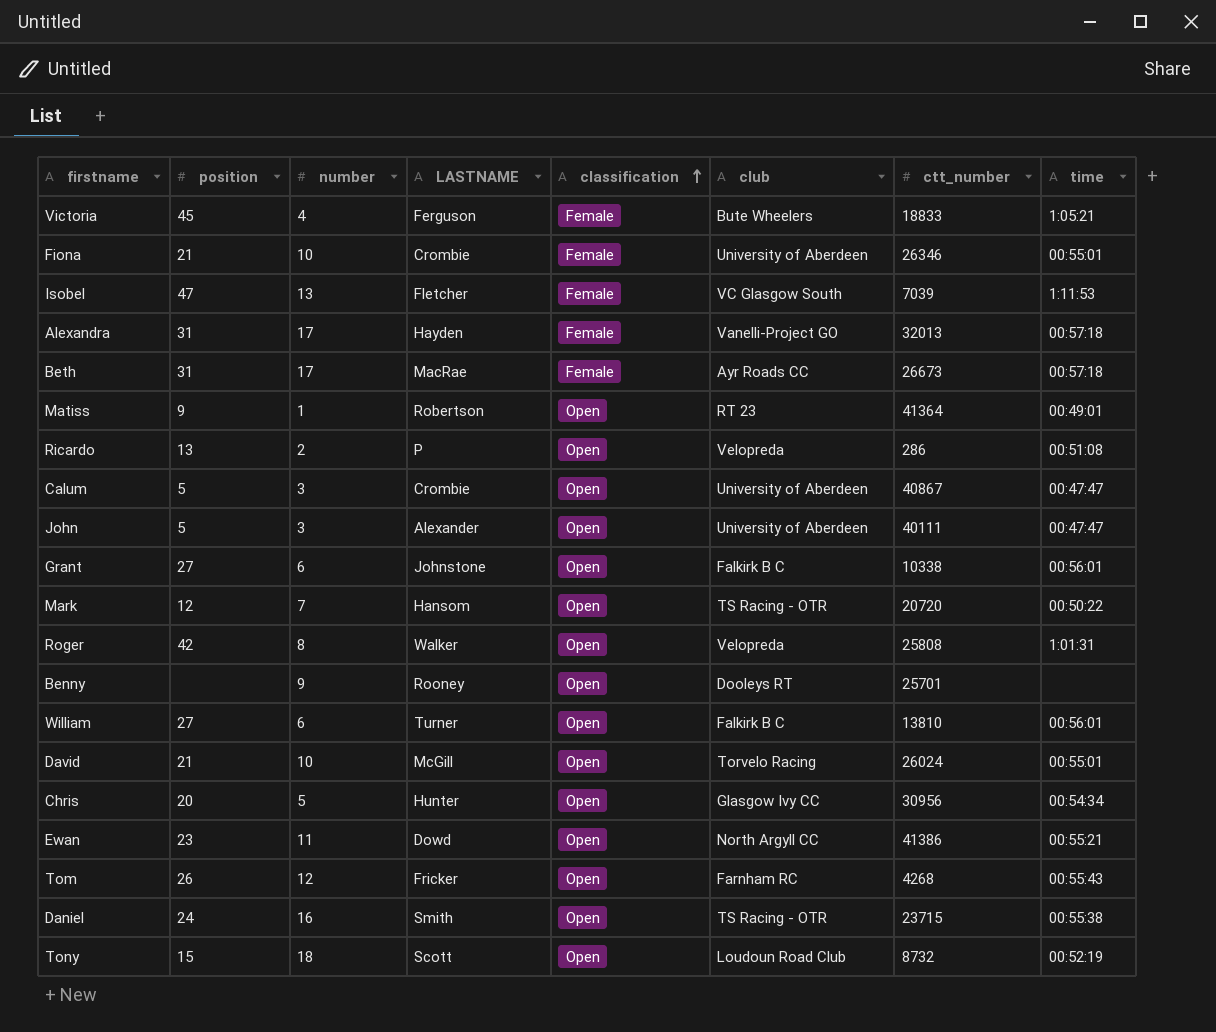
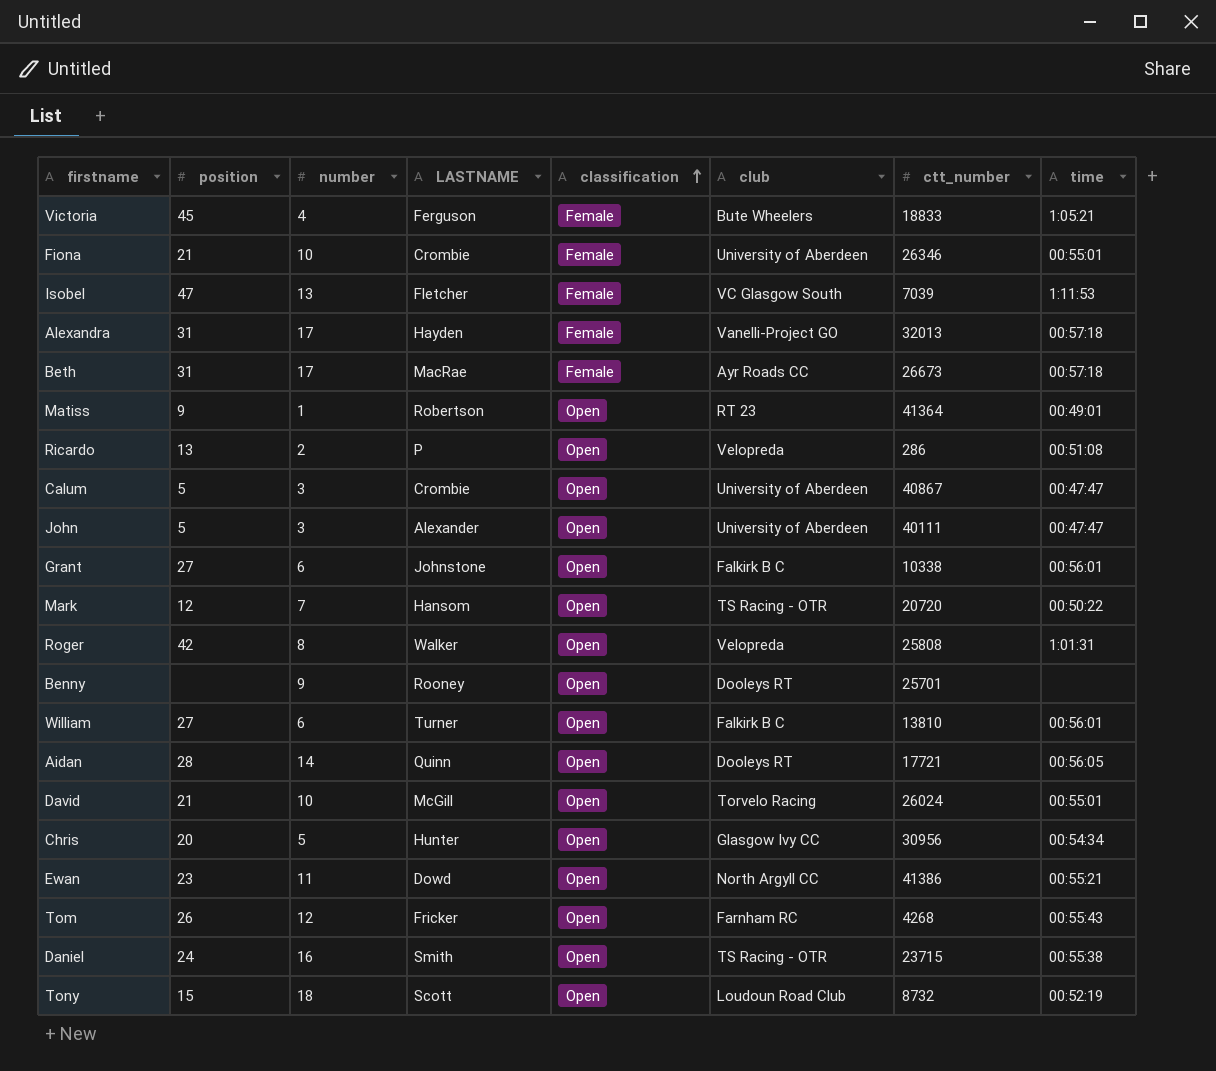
row Aidan: none -> 28 | 14 | Quinn | Open | Dooleys RT | 17721 | 00:56:05

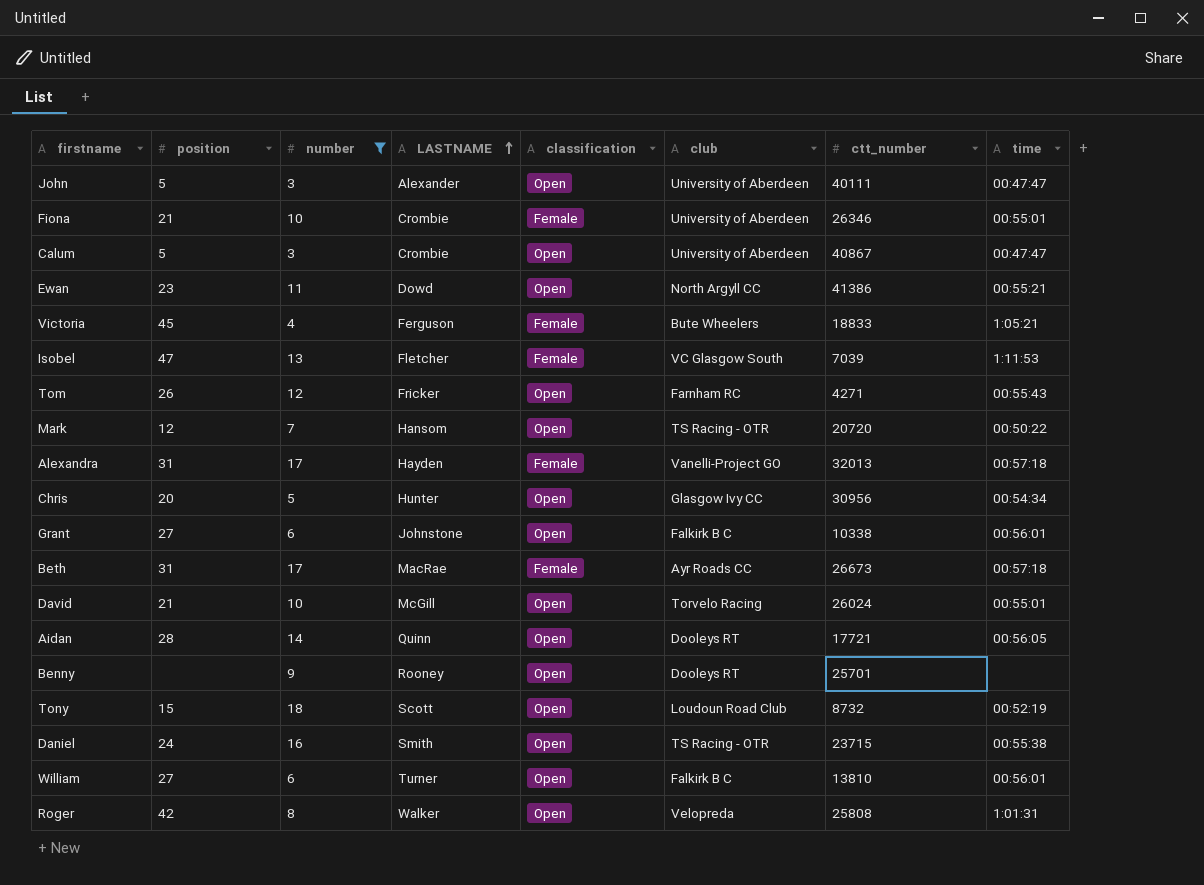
filter: none -> number >= 3
row order: classification ascending -> LASTNAME ascending
Tom | ctt_number: 4268 -> 4271

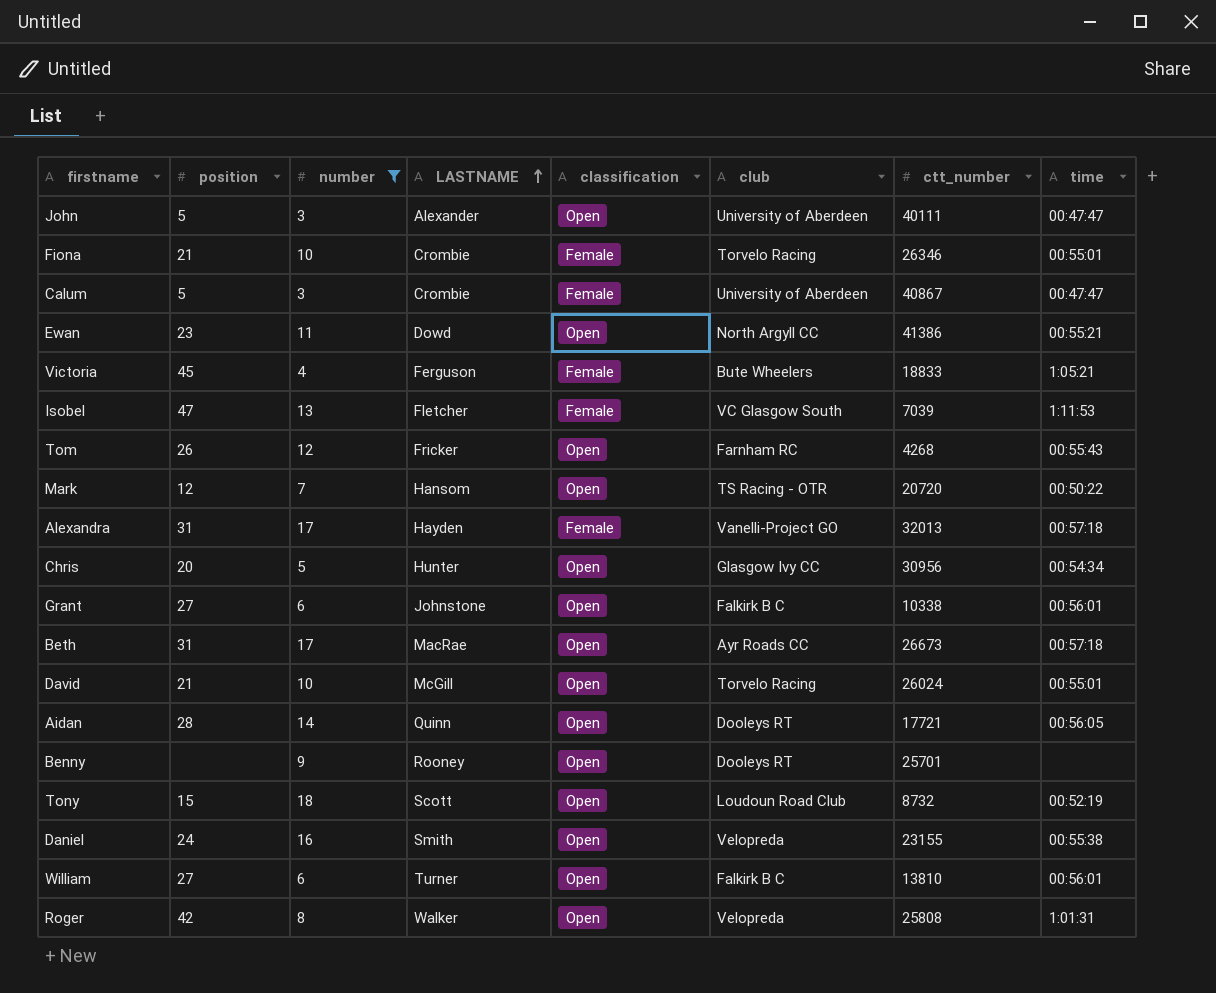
Fiona | club: University of Aberdeen -> Torvelo Racing
Calum | classification: Open -> Female
Tom | ctt_number: 4271 -> 4268
Beth | classification: Female -> Open
Daniel | club: TS Racing - OTR -> Velopreda
Daniel | ctt_number: 23715 -> 23155

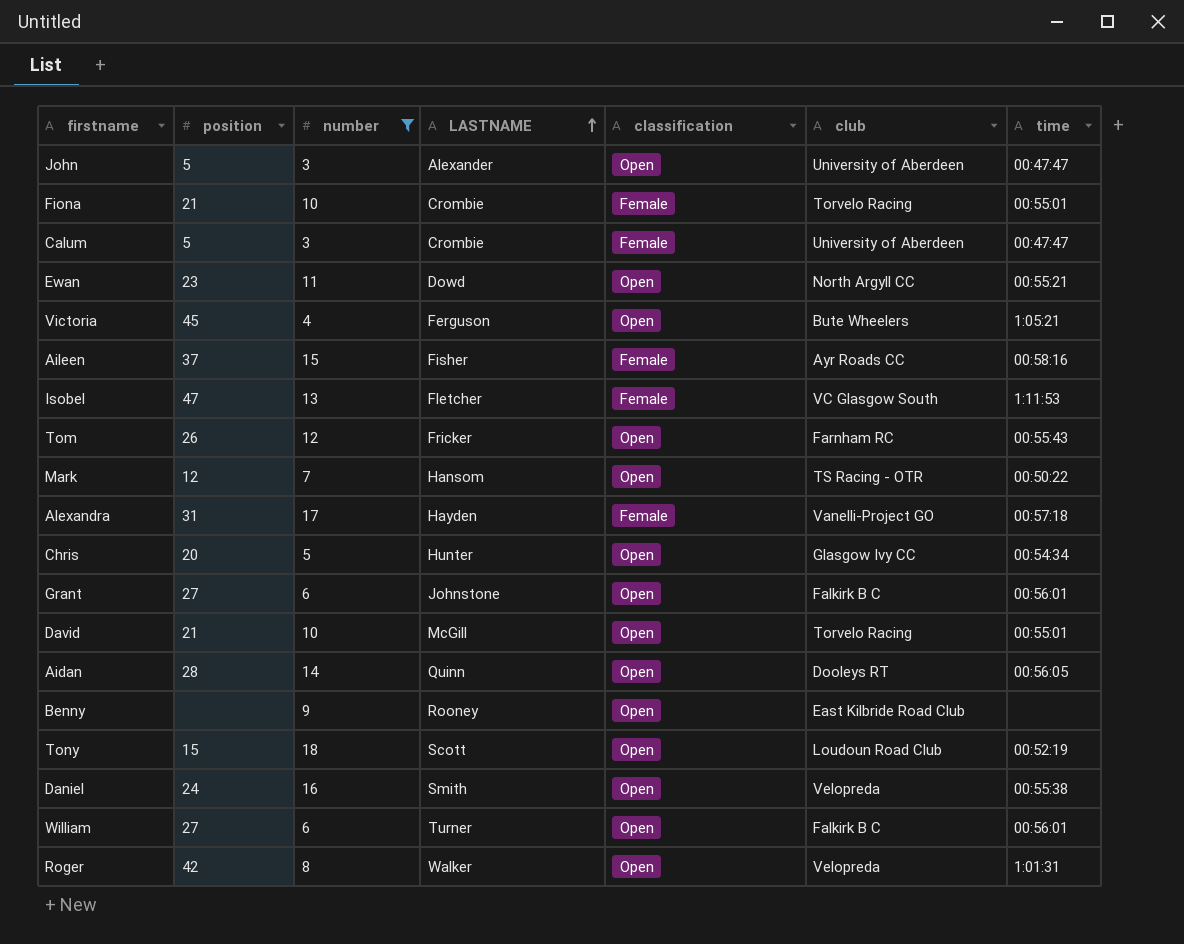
column ctt_number | position: 7 -> none
row Beth: 31 | 17 | MacRae | Open | Ayr Roads CC | 26673 | 00:57:18 -> none
Victoria | classification: Female -> Open
row Aileen: none -> 37 | 15 | Fisher | Female | Ayr Roads CC | 00:58:16
Benny | club: Dooleys RT -> East Kilbride Road Club

